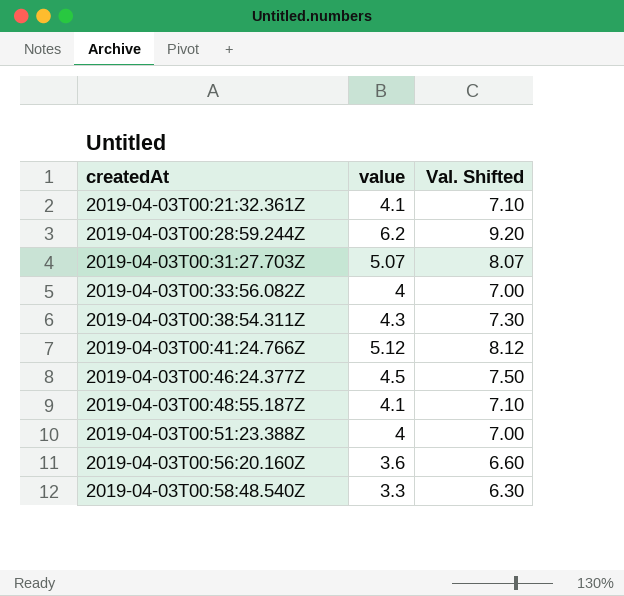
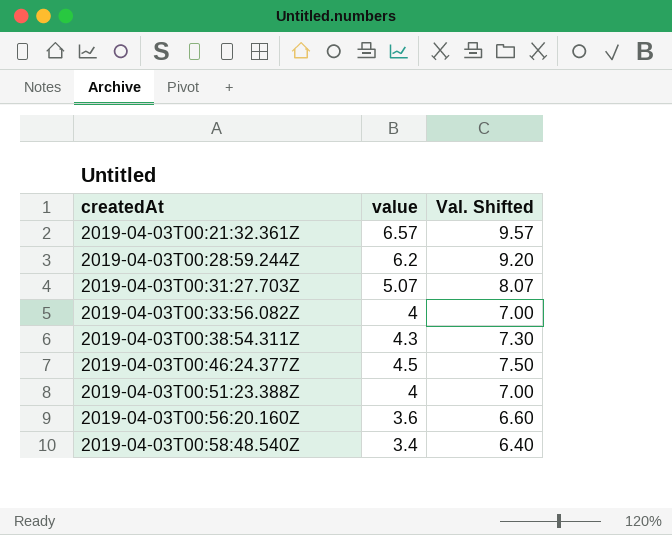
row 2019-04-03T00:41:24.766Z: 5.12 | 8.12 -> none
row 2019-04-03T00:48:55.187Z: 4.1 | 7.10 -> none
2019-04-03T00:21:32.361Z | value: 4.1 -> 6.57
2019-04-03T00:21:32.361Z | Val. Shifted: 7.10 -> 9.57
2019-04-03T00:58:48.540Z | value: 3.3 -> 3.4
2019-04-03T00:58:48.540Z | Val. Shifted: 6.30 -> 6.40

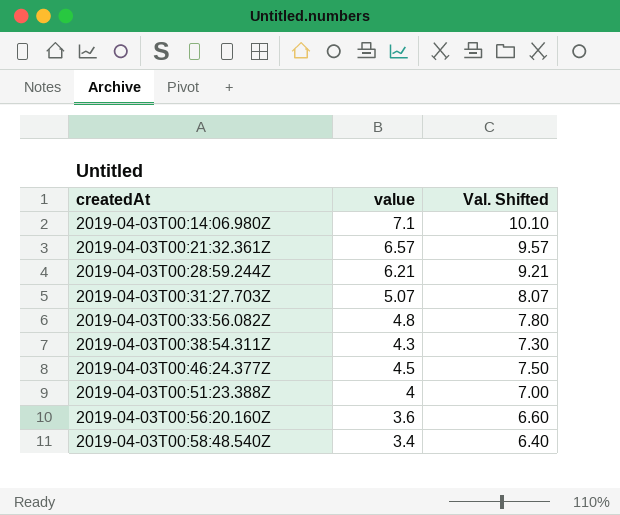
row 2019-04-03T00:14:06.980Z: none -> 7.1 | 10.10
2019-04-03T00:28:59.244Z | value: 6.2 -> 6.21
2019-04-03T00:28:59.244Z | Val. Shifted: 9.20 -> 9.21
2019-04-03T00:33:56.082Z | value: 4 -> 4.8
2019-04-03T00:33:56.082Z | Val. Shifted: 7.00 -> 7.80

